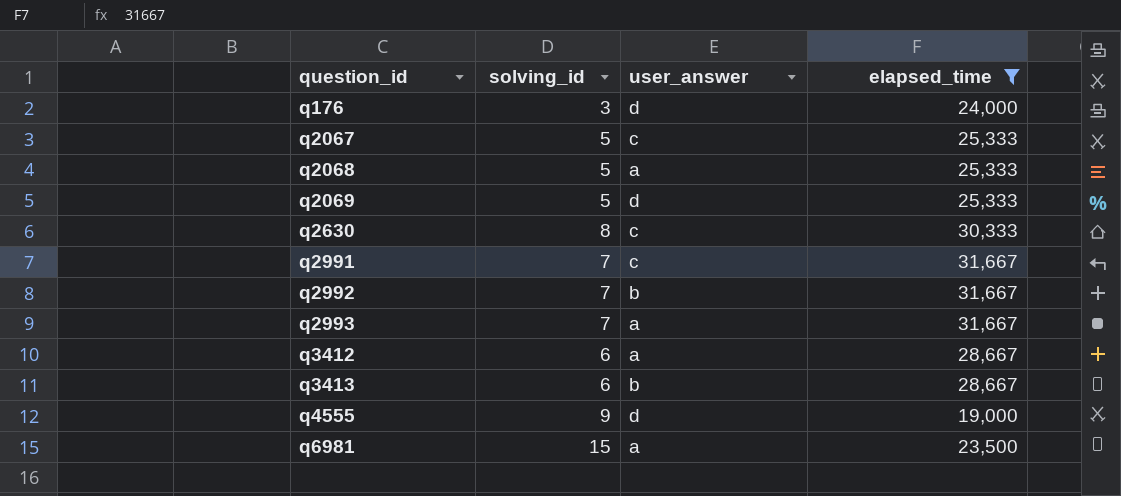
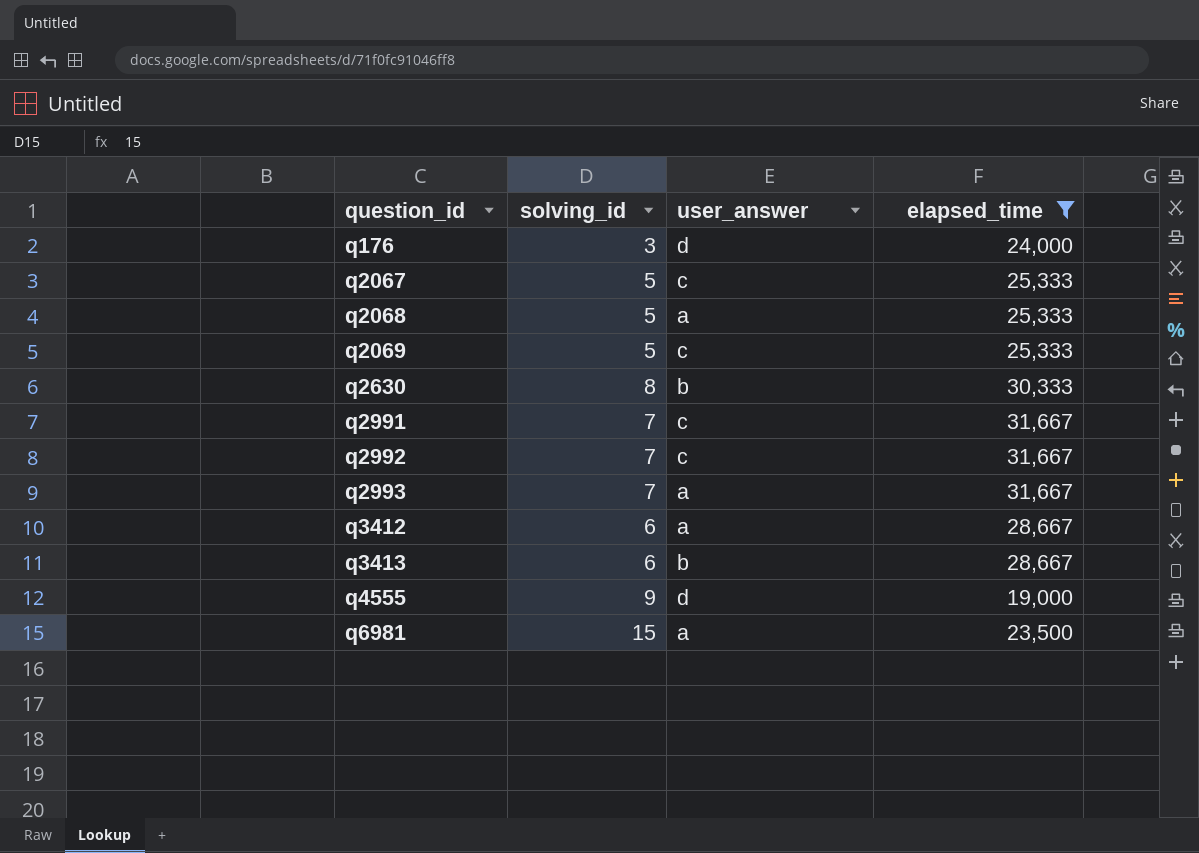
q2069 | user_answer: d -> c
q2630 | user_answer: c -> b
q2992 | user_answer: b -> c

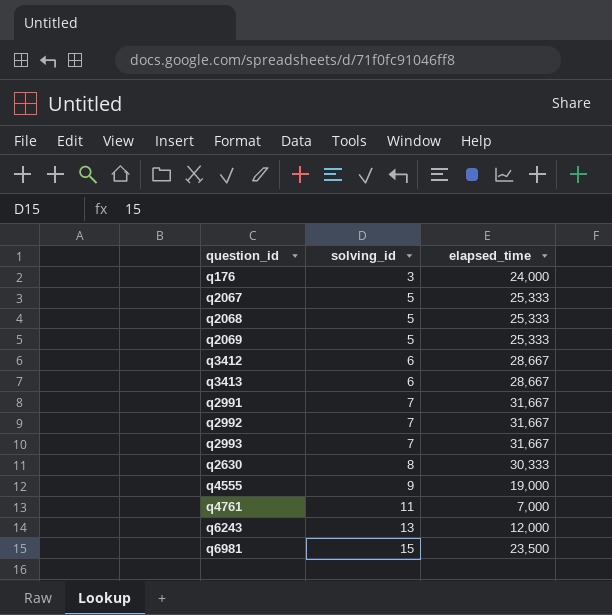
filter: elapsed_time >= 19,000 -> none
row order: question_id ascending -> solving_id ascending
column user_answer | position: 3 -> none

